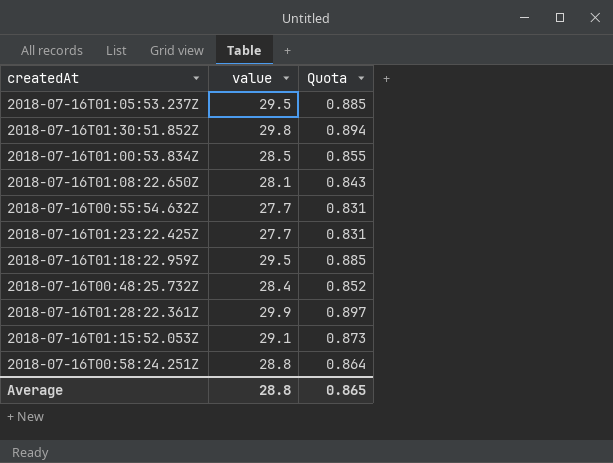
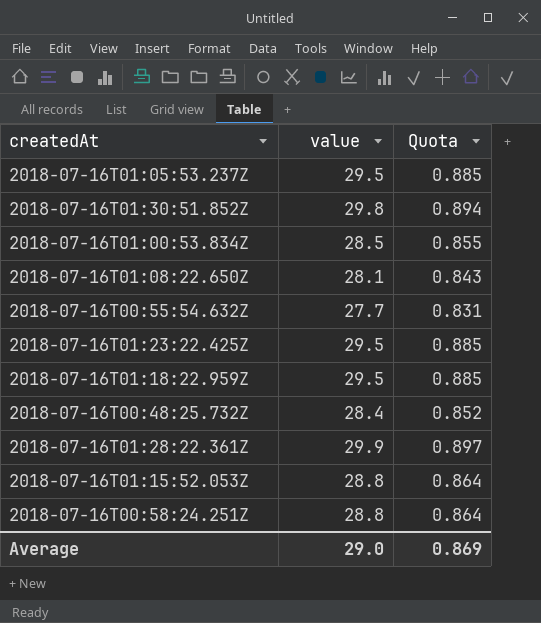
2018-07-16T01:23:22.425Z | value: 27.7 -> 29.5
2018-07-16T01:23:22.425Z | Quota: 0.831 -> 0.885
2018-07-16T01:15:52.053Z | value: 29.1 -> 28.8
2018-07-16T01:15:52.053Z | Quota: 0.873 -> 0.864
Average | value: 28.8 -> 29.0
Average | Quota: 0.865 -> 0.869

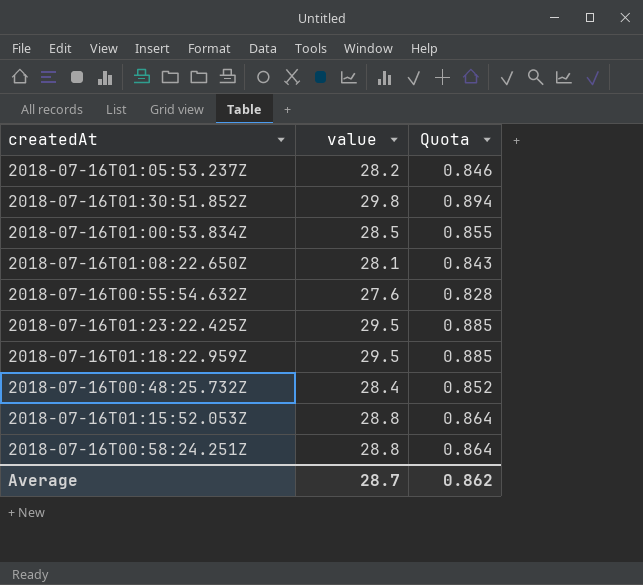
row 2018-07-16T01:28:22.361Z: 29.9 | 0.897 -> none
2018-07-16T01:05:53.237Z | value: 29.5 -> 28.2
2018-07-16T01:05:53.237Z | Quota: 0.885 -> 0.846
2018-07-16T00:55:54.632Z | value: 27.7 -> 27.6
2018-07-16T00:55:54.632Z | Quota: 0.831 -> 0.828
Average | value: 29.0 -> 28.7
Average | Quota: 0.869 -> 0.862

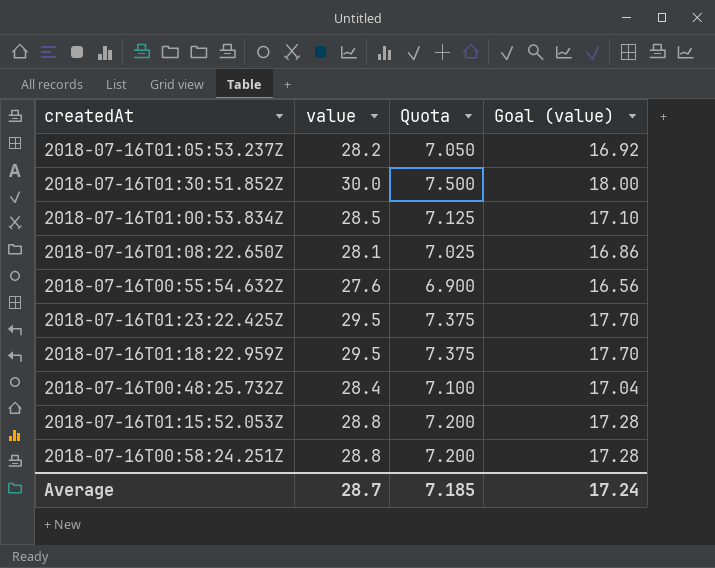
column Quota | formula: [value] * 0.03 -> [value] * 0.25
column Goal (value) | formula: none -> [value] * 0.6
2018-07-16T01:30:51.852Z | value: 29.8 -> 30.0
Average | Quota: 0.862 -> 7.185

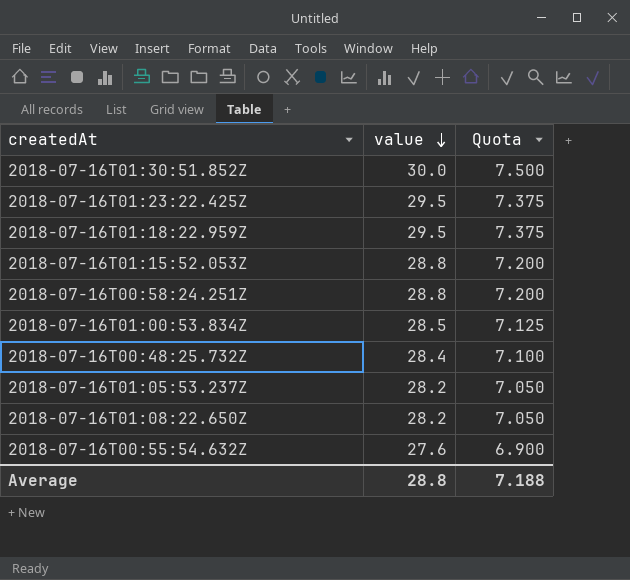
row order: none -> value descending
column Goal (value) | formula: [value] * 0.6 -> none
2018-07-16T01:08:22.650Z | value: 28.1 -> 28.2
2018-07-16T01:08:22.650Z | Quota: 7.025 -> 7.050
Average | value: 28.7 -> 28.8
Average | Quota: 7.185 -> 7.188

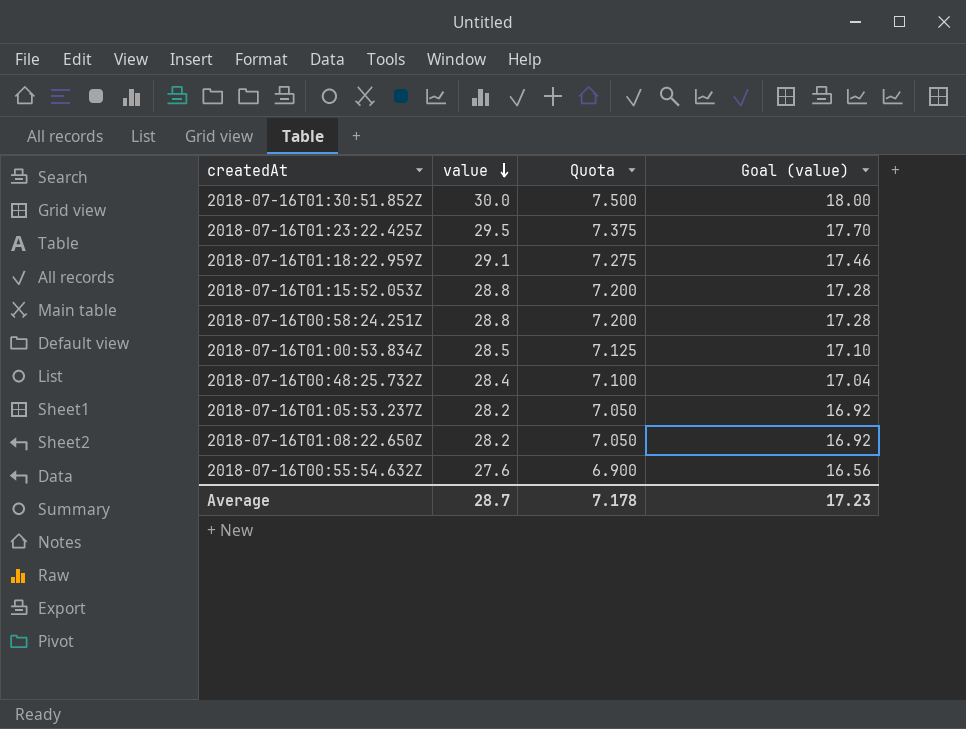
column Goal (value) | formula: none -> [value] * 0.6
2018-07-16T01:18:22.959Z | value: 29.5 -> 29.1
2018-07-16T01:18:22.959Z | Quota: 7.375 -> 7.275
Average | value: 28.8 -> 28.7
Average | Quota: 7.188 -> 7.178

